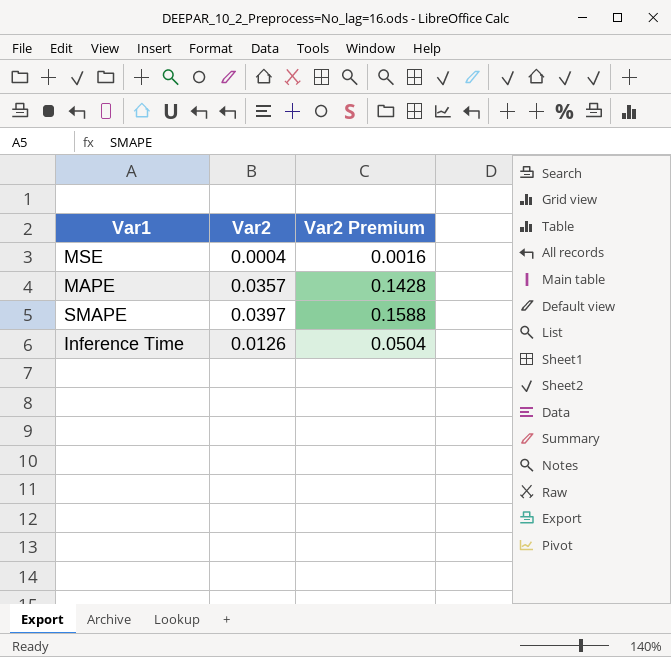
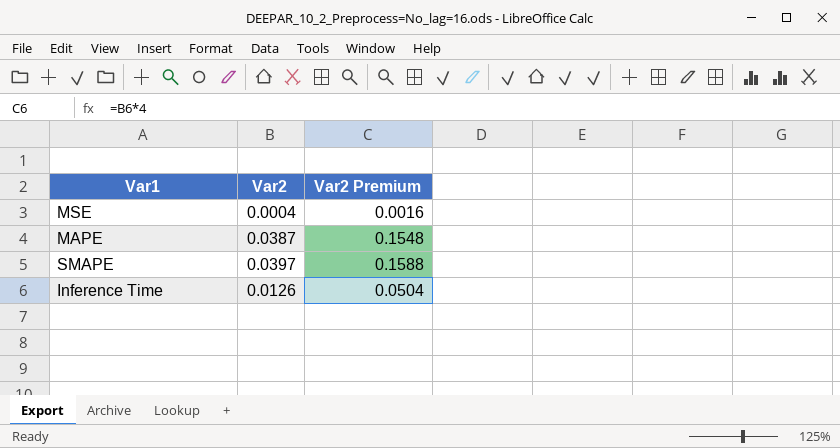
MAPE | Var2: 0.0357 -> 0.0387
MAPE | Var2 Premium: 0.1428 -> 0.1548

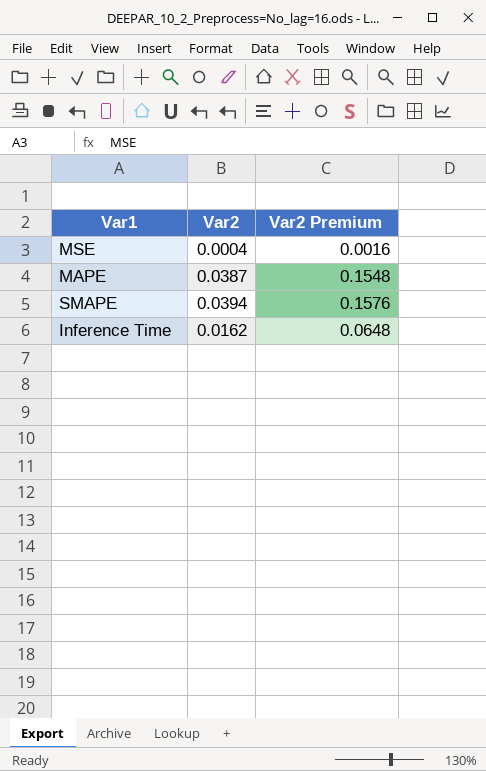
SMAPE | Var2: 0.0397 -> 0.0394
SMAPE | Var2 Premium: 0.1588 -> 0.1576
Inference Time | Var2: 0.0126 -> 0.0162
Inference Time | Var2 Premium: 0.0504 -> 0.0648

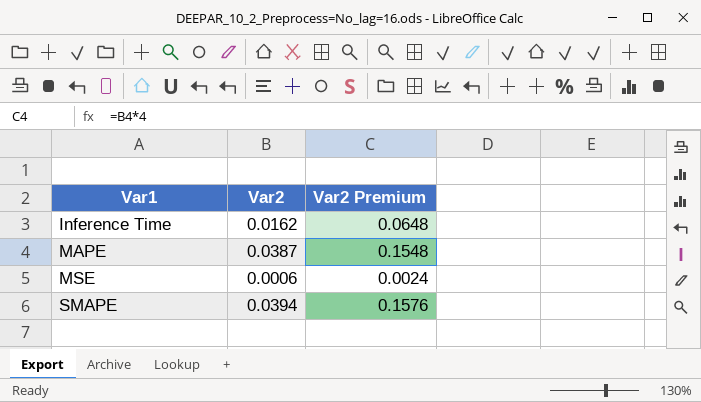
row order: none -> Var1 ascending
MSE | Var2: 0.0004 -> 0.0006
MSE | Var2 Premium: 0.0016 -> 0.0024

